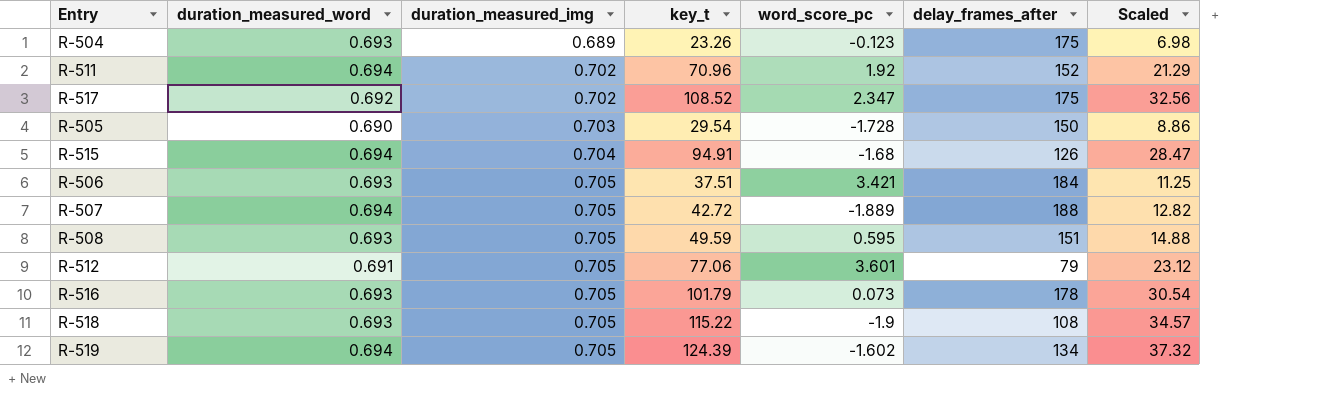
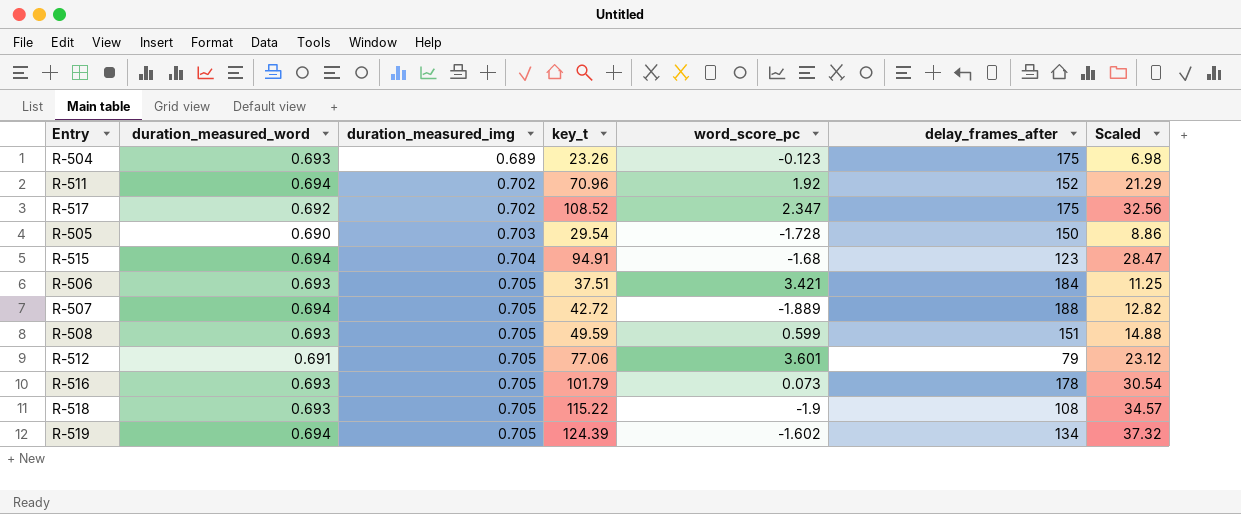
R-515 | delay_frames_after: 126 -> 123
R-508 | word_score_pc: 0.595 -> 0.599

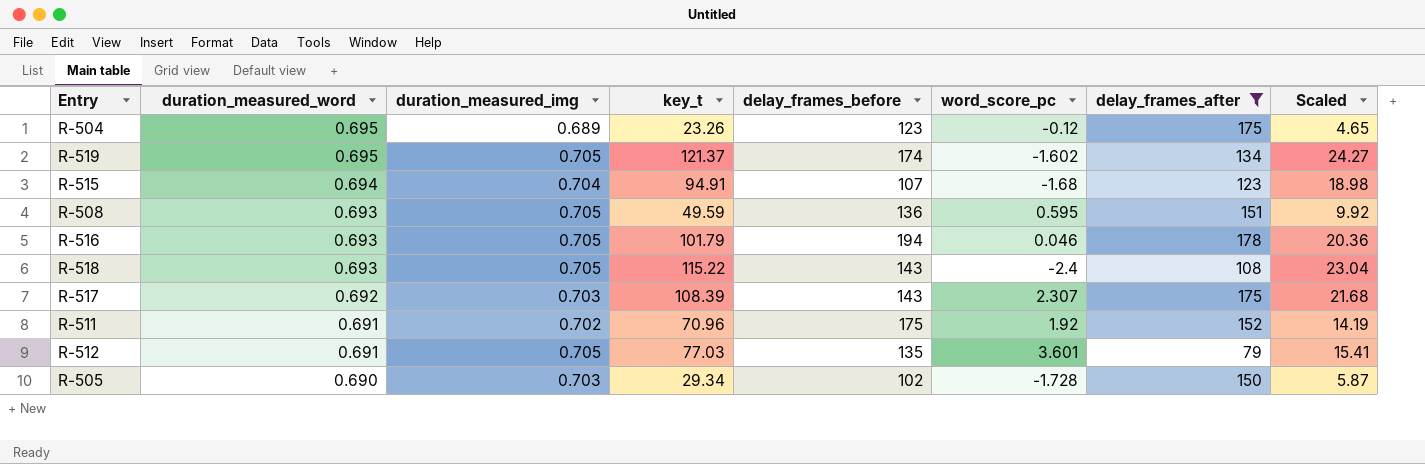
filter: none -> delay_frames_after <= 178
row order: duration_measured_img ascending -> duration_measured_word descending
column delay_frames_before | position: none -> 5
column Scaled | formula: [key_t] * 0.3 -> [key_t] * 0.2
R-504 | duration_measured_word: 0.693 -> 0.695
R-504 | word_score_pc: -0.123 -> -0.12
R-519 | duration_measured_word: 0.694 -> 0.695
R-519 | key_t: 124.39 -> 121.37
R-508 | word_score_pc: 0.599 -> 0.595
R-516 | word_score_pc: 0.073 -> 0.046
R-518 | word_score_pc: -1.9 -> -2.4
R-517 | duration_measured_img: 0.702 -> 0.703
R-517 | key_t: 108.52 -> 108.39
R-517 | word_score_pc: 2.347 -> 2.307
R-511 | duration_measured_word: 0.694 -> 0.691
R-512 | key_t: 77.06 -> 77.03
R-505 | key_t: 29.54 -> 29.34

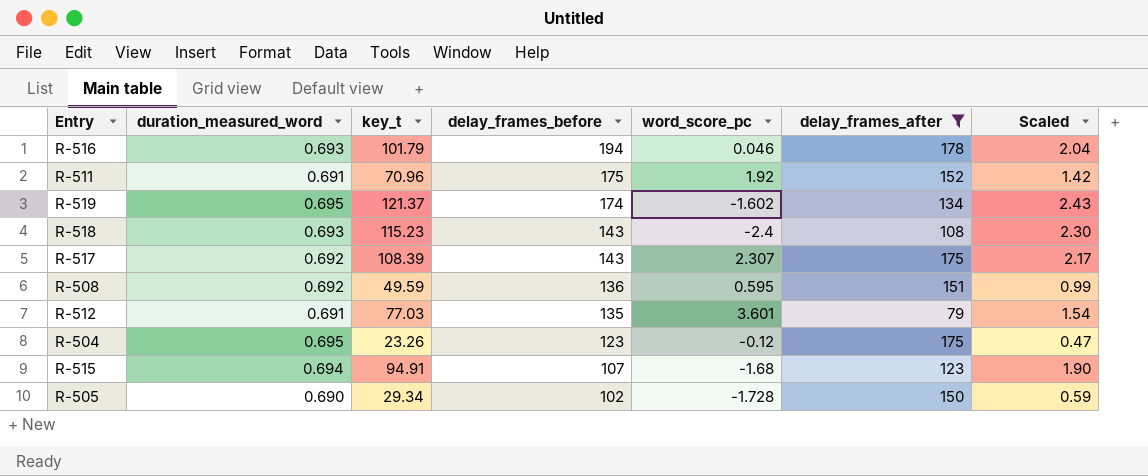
row order: duration_measured_word descending -> delay_frames_before descending
column duration_measured_img | position: 3 -> none
column Scaled | formula: [key_t] * 0.2 -> [key_t] * 0.02
R-518 | key_t: 115.22 -> 115.23
R-508 | duration_measured_word: 0.693 -> 0.692

